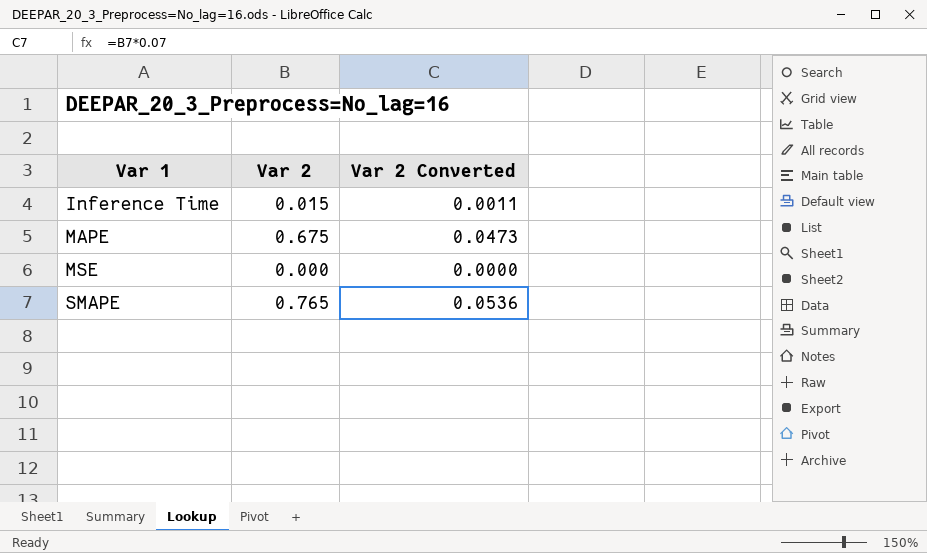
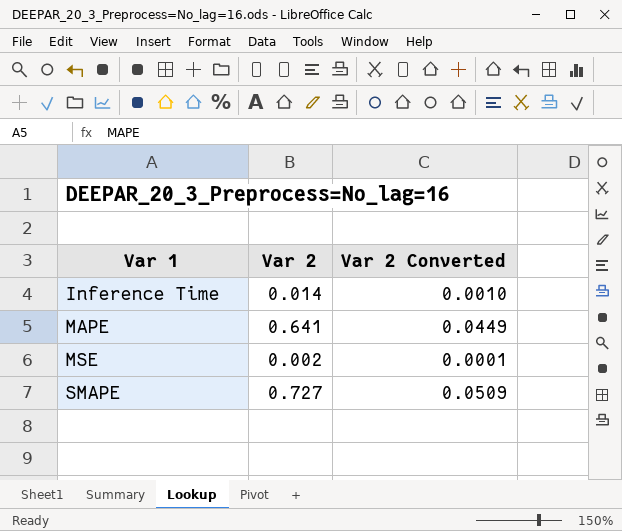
Inference Time | Var 2: 0.015 -> 0.014
Inference Time | Var 2 Converted: 0.0011 -> 0.0010
MAPE | Var 2: 0.675 -> 0.641
MAPE | Var 2 Converted: 0.0473 -> 0.0449
MSE | Var 2: 0.000 -> 0.002
MSE | Var 2 Converted: 0.0000 -> 0.0001
SMAPE | Var 2: 0.765 -> 0.727
SMAPE | Var 2 Converted: 0.0536 -> 0.0509

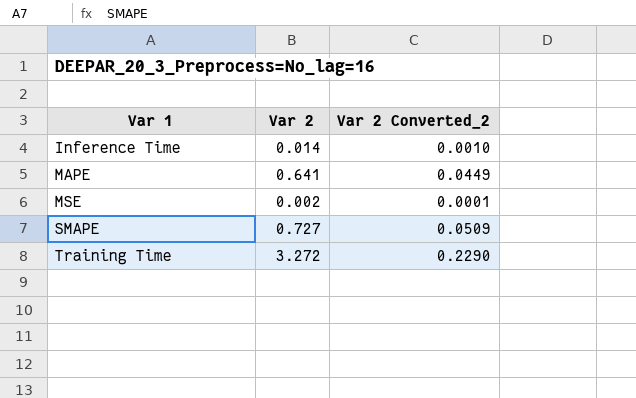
column name: Var 2 Converted -> Var 2 Converted_2
row Training Time: none -> 3.272 | 0.2290

